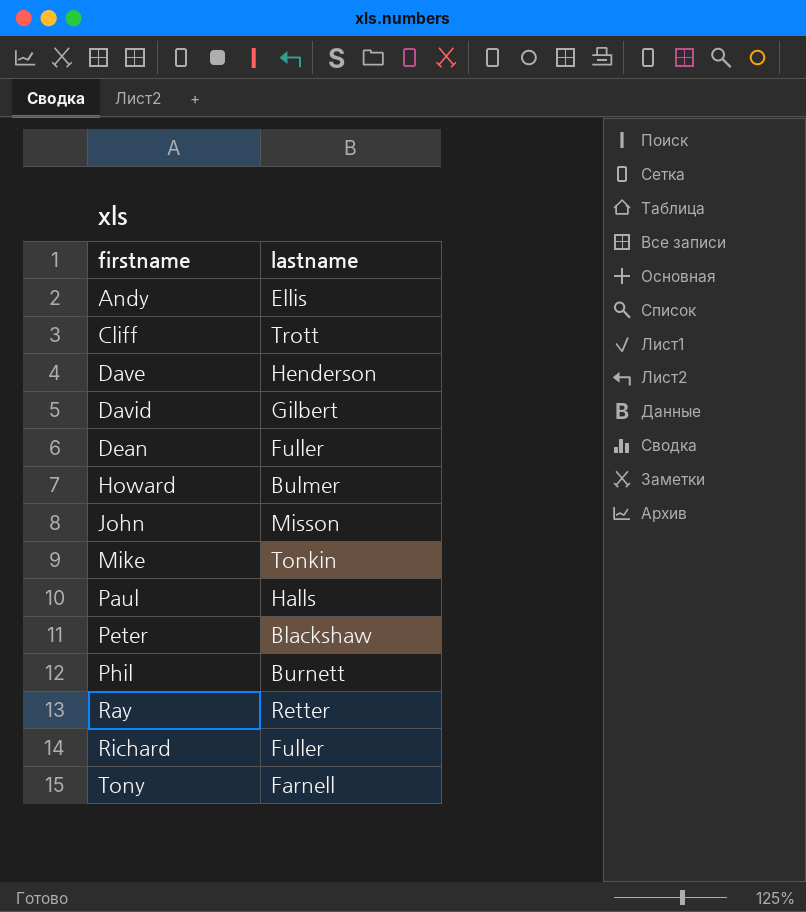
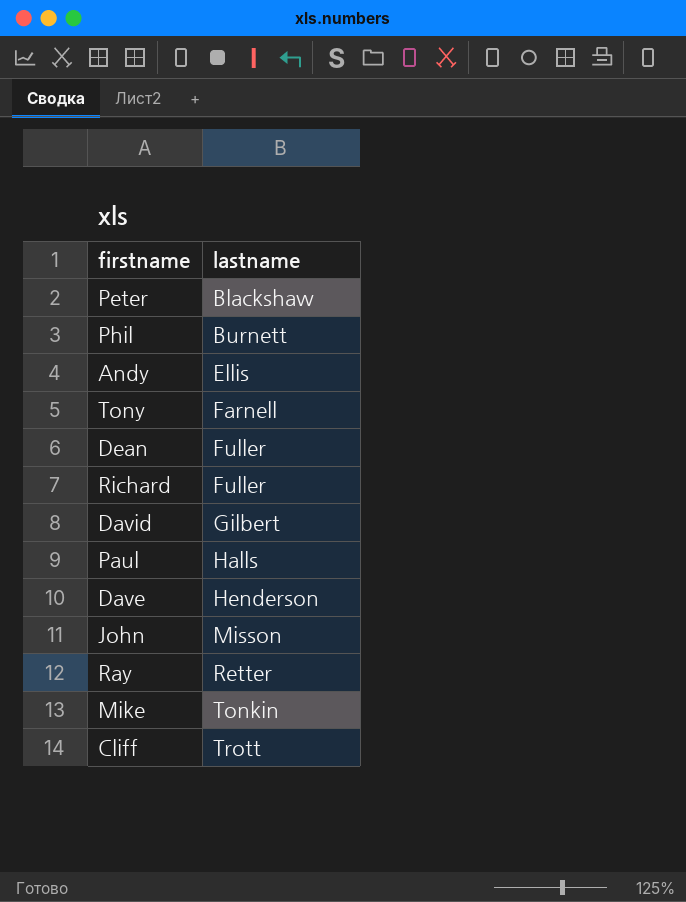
row order: firstname ascending -> lastname ascending
row Howard: Bulmer -> none

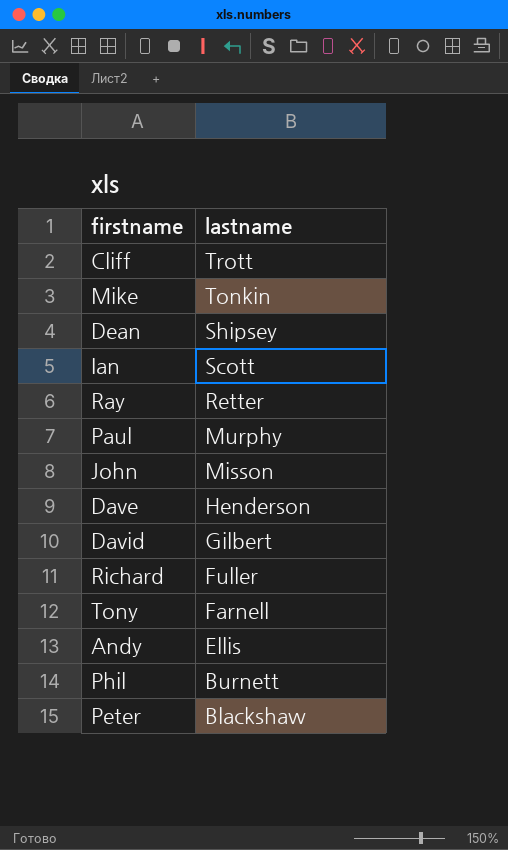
row order: lastname ascending -> lastname descending
Dean | lastname: Fuller -> Shipsey
row Ian: none -> Scott
Paul | lastname: Halls -> Murphy

